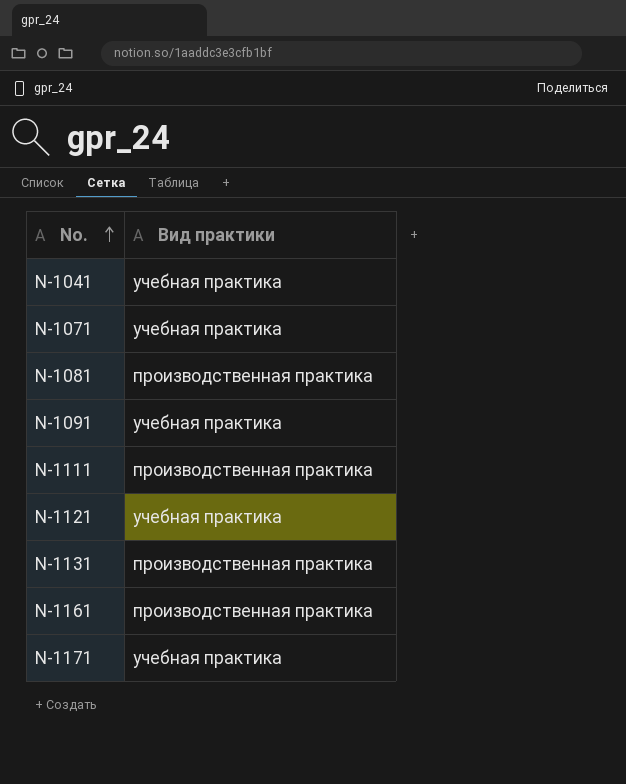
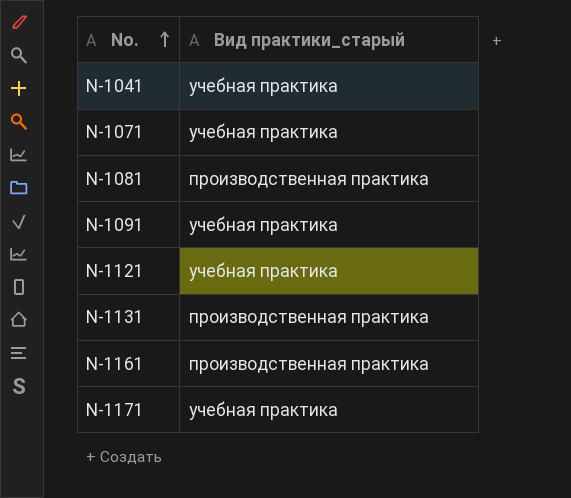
column name: Вид практики -> Вид практики_старый
row N-1111: производственная практика -> none

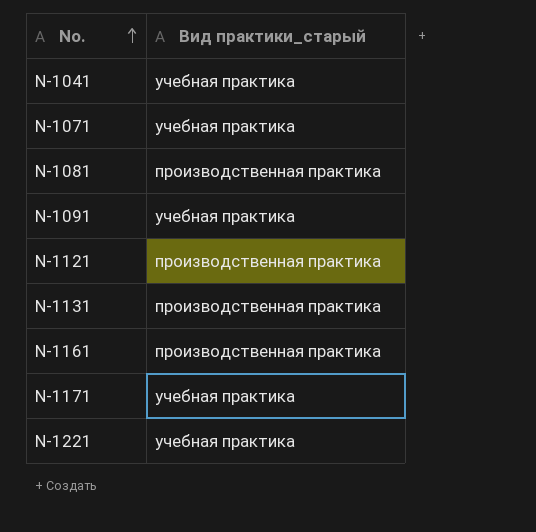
N-1121 | Вид практики_старый: учебная практика -> производственная практика
row N-1221: none -> учебная практика

